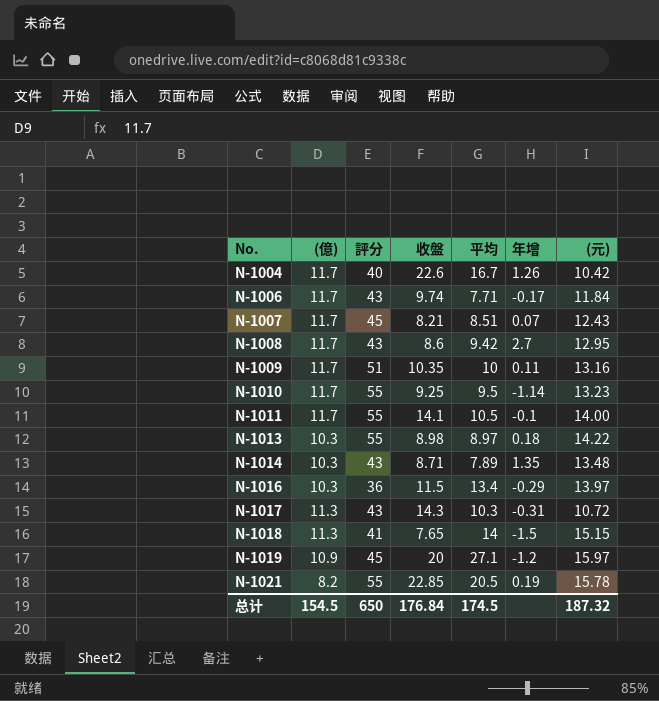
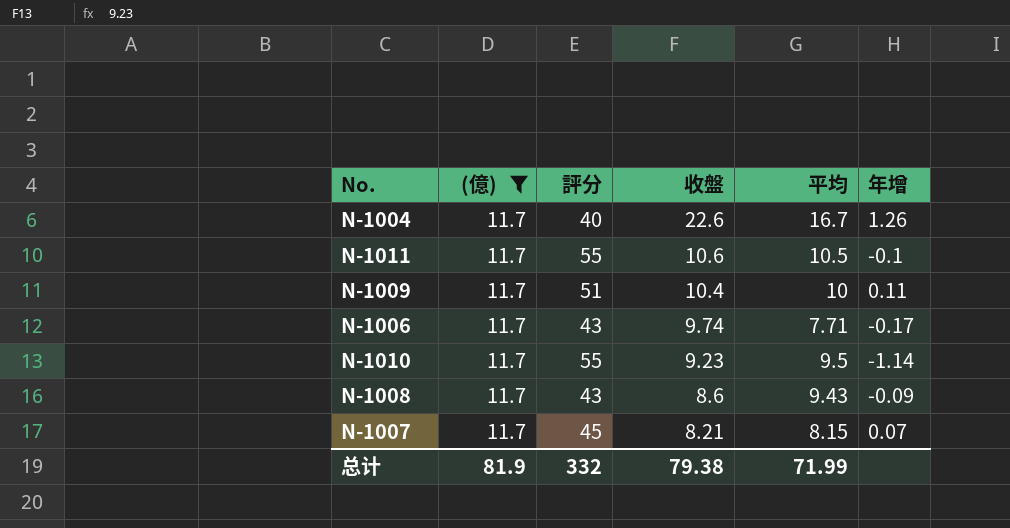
filter: none -> (億) = 11.7
row order: No. ascending -> 收盤 descending
column (元) | position: 7 -> none
N-1011 | 收盤: 14.1 -> 10.6
N-1009 | 收盤: 10.35 -> 10.4
N-1010 | 收盤: 9.25 -> 9.23
N-1008 | 平均: 9.42 -> 9.43
N-1008 | 年增: 2.7 -> -0.09
N-1007 | 平均: 8.51 -> 8.15
总计 | (億): 154.5 -> 81.9
总计 | 評分: 650 -> 332
总计 | 收盤: 176.84 -> 79.38
总计 | 平均: 174.5 -> 71.99

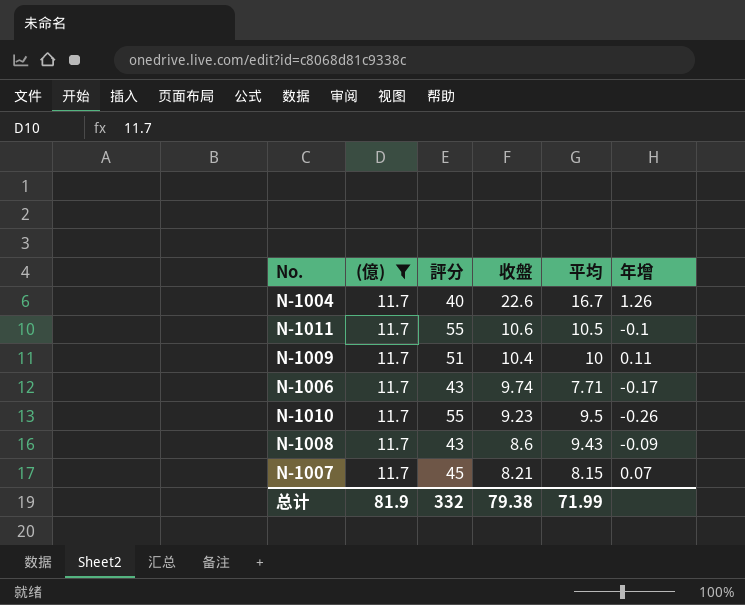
N-1010 | 年增: -1.14 -> -0.26

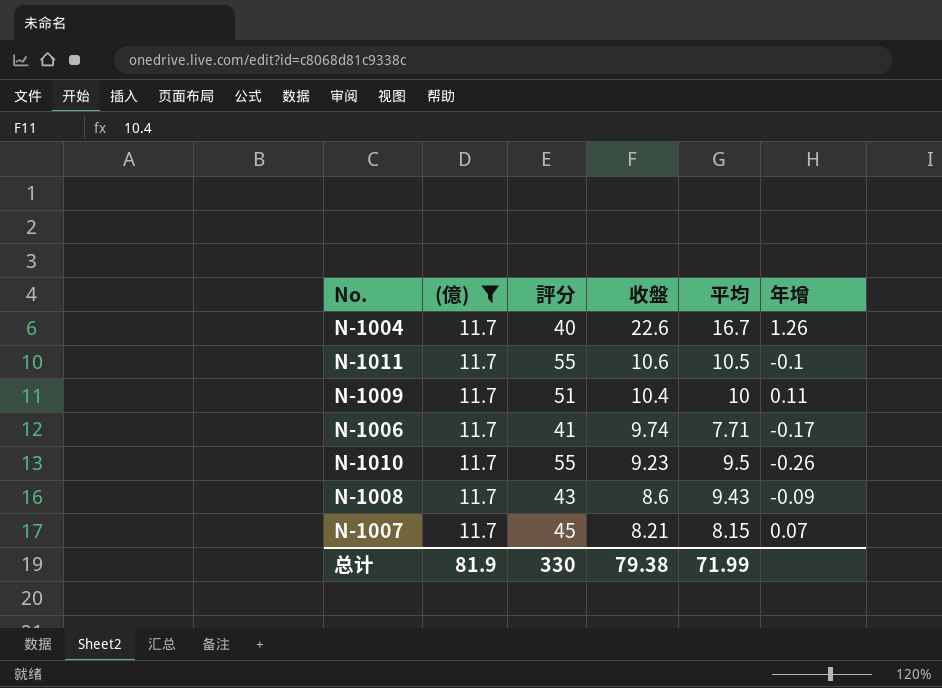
N-1006 | 評分: 43 -> 41
总计 | 評分: 332 -> 330

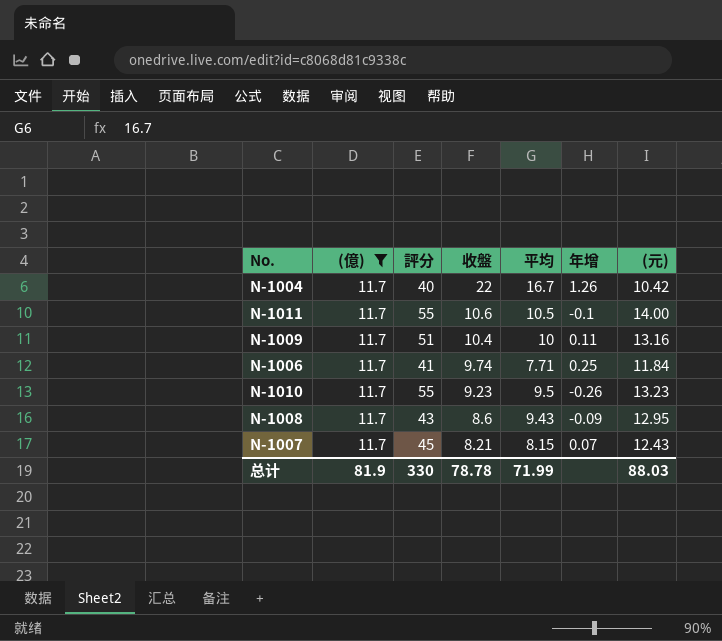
column (元) | position: none -> 7
N-1004 | 收盤: 22.6 -> 22
N-1006 | 年增: -0.17 -> 0.25
总计 | 收盤: 79.38 -> 78.78

